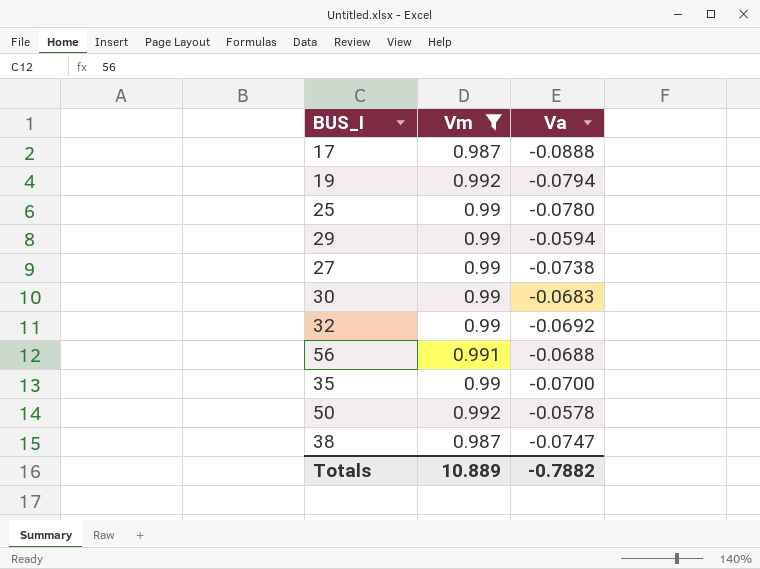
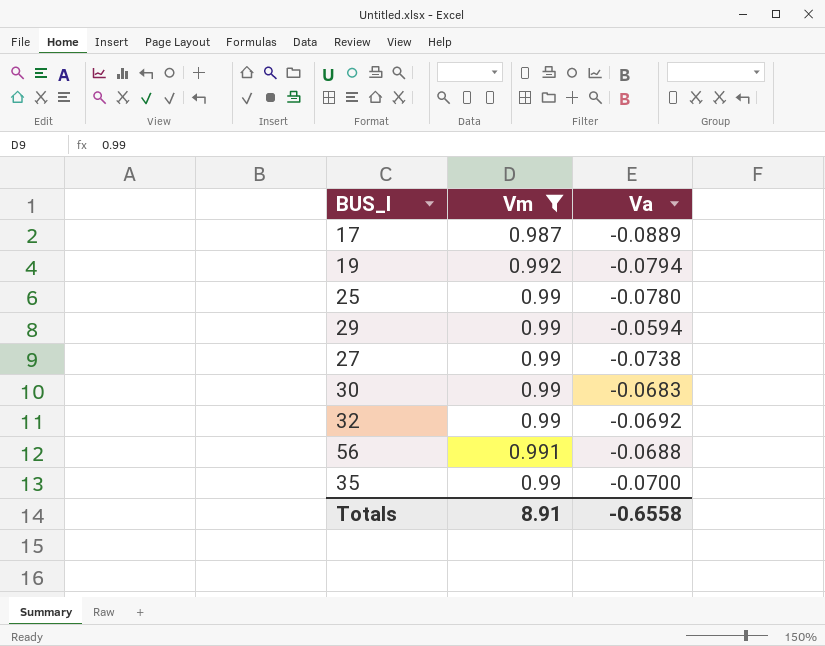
row 50: 0.992 | -0.0578 -> none
row 38: 0.987 | -0.0747 -> none
17 | Va: -0.0888 -> -0.0889
Totals | Vm: 10.889 -> 8.91
Totals | Va: -0.7882 -> -0.6558

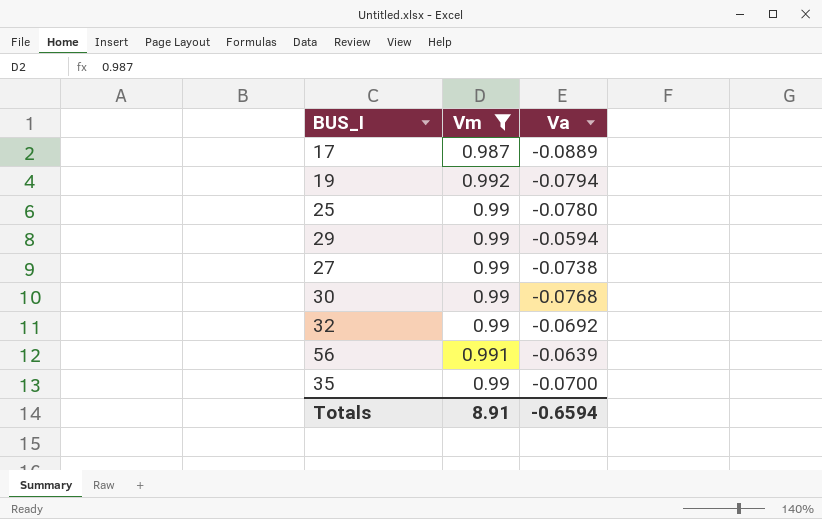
30 | Va: -0.0683 -> -0.0768
56 | Va: -0.0688 -> -0.0639
Totals | Va: -0.6558 -> -0.6594

